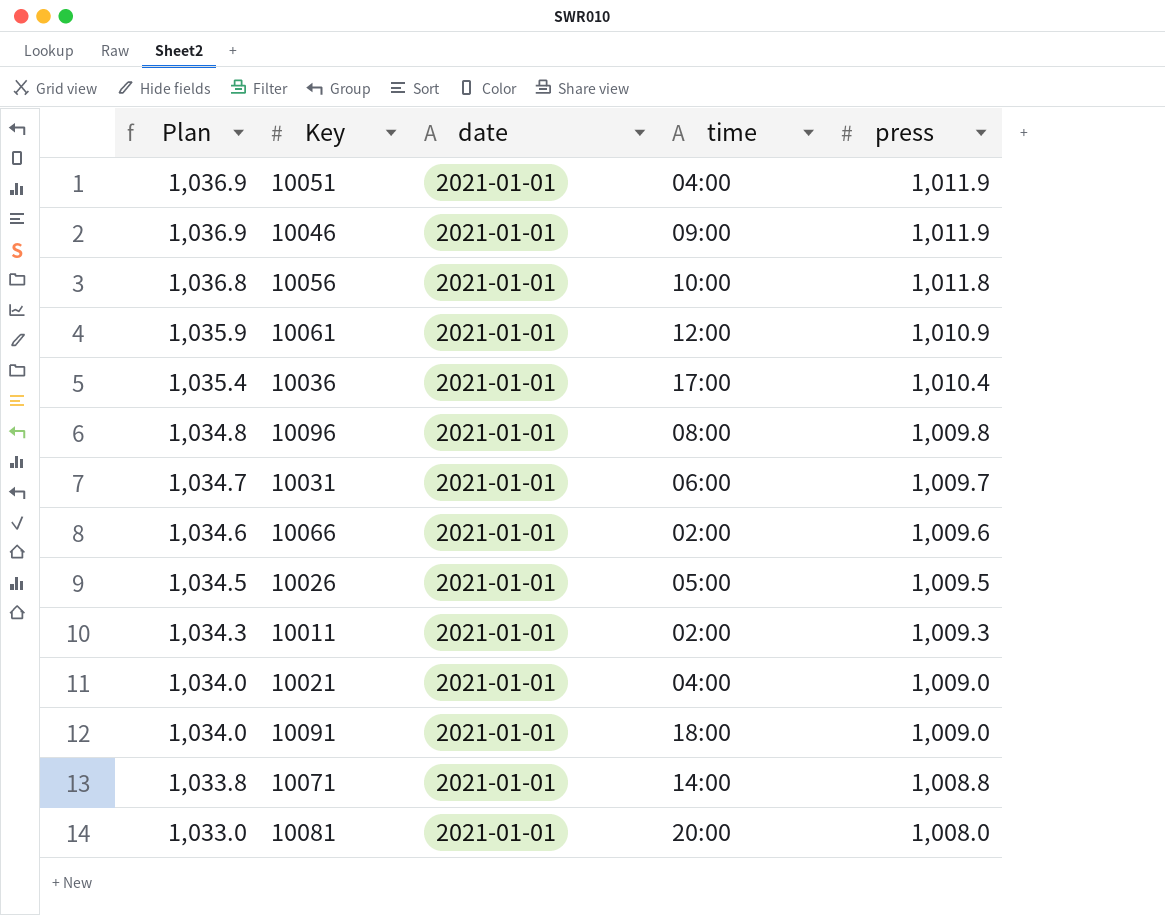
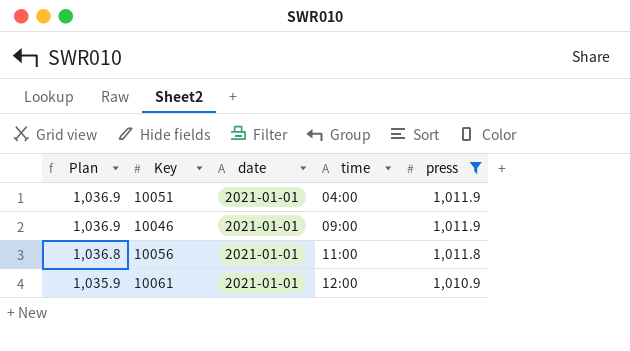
filter: none -> press >= 1,010.9
10056 | time: 10:00 -> 11:00

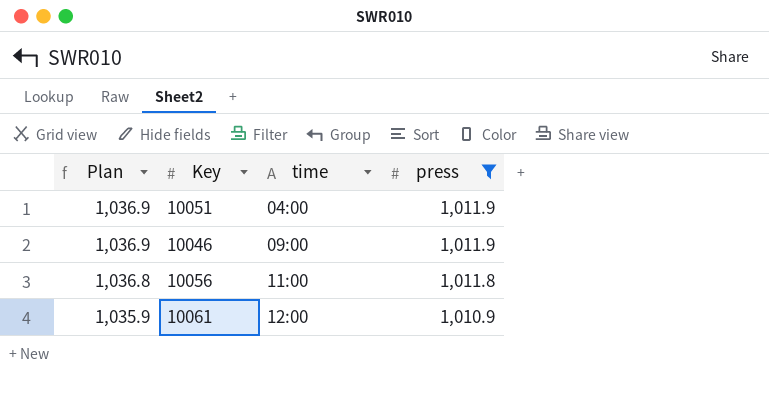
column date | position: 3 -> none

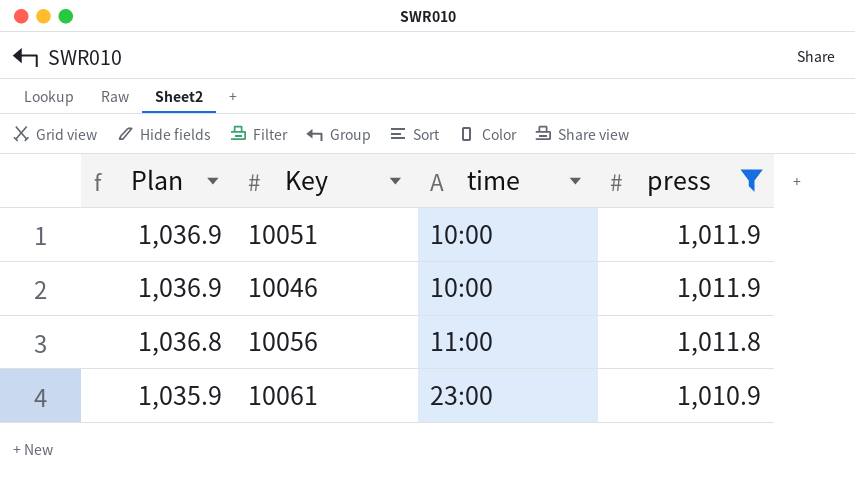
10051 | time: 04:00 -> 10:00
10046 | time: 09:00 -> 10:00
10061 | time: 12:00 -> 23:00

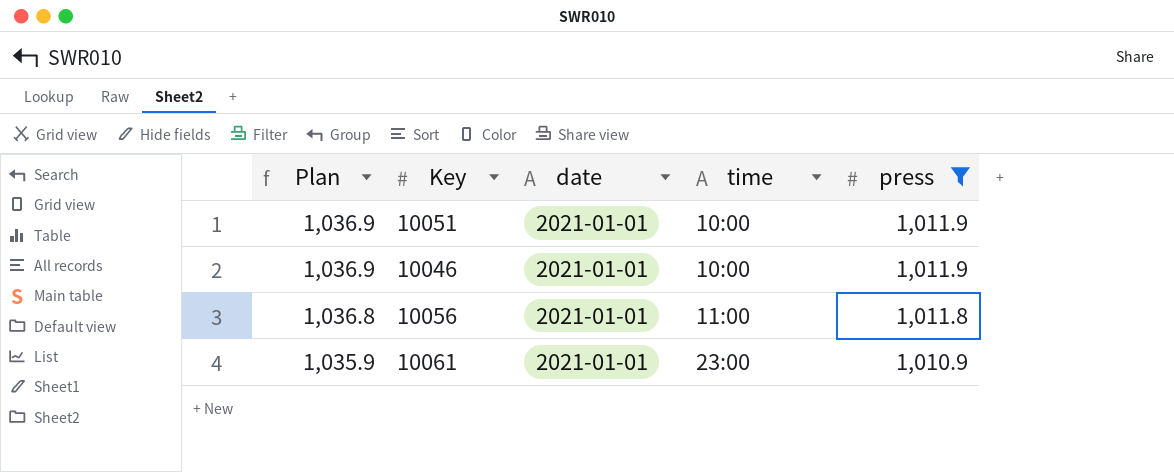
column date | position: none -> 3

